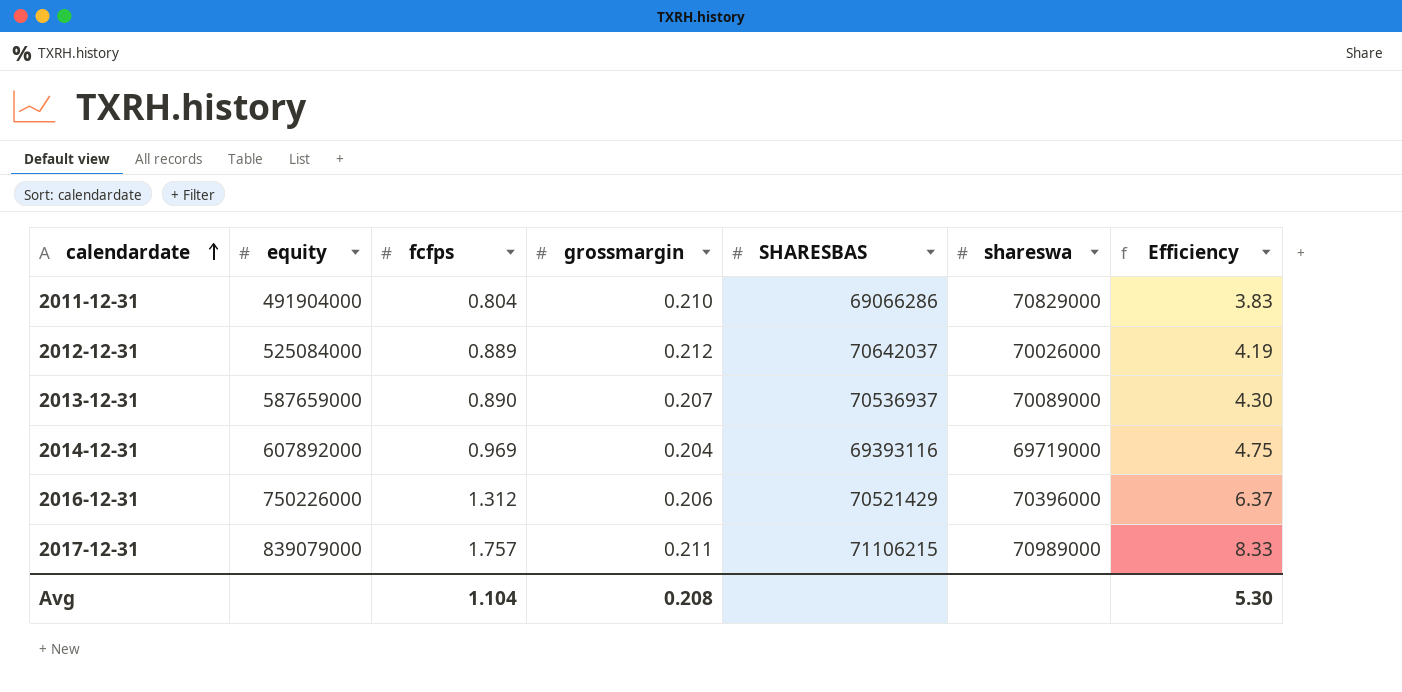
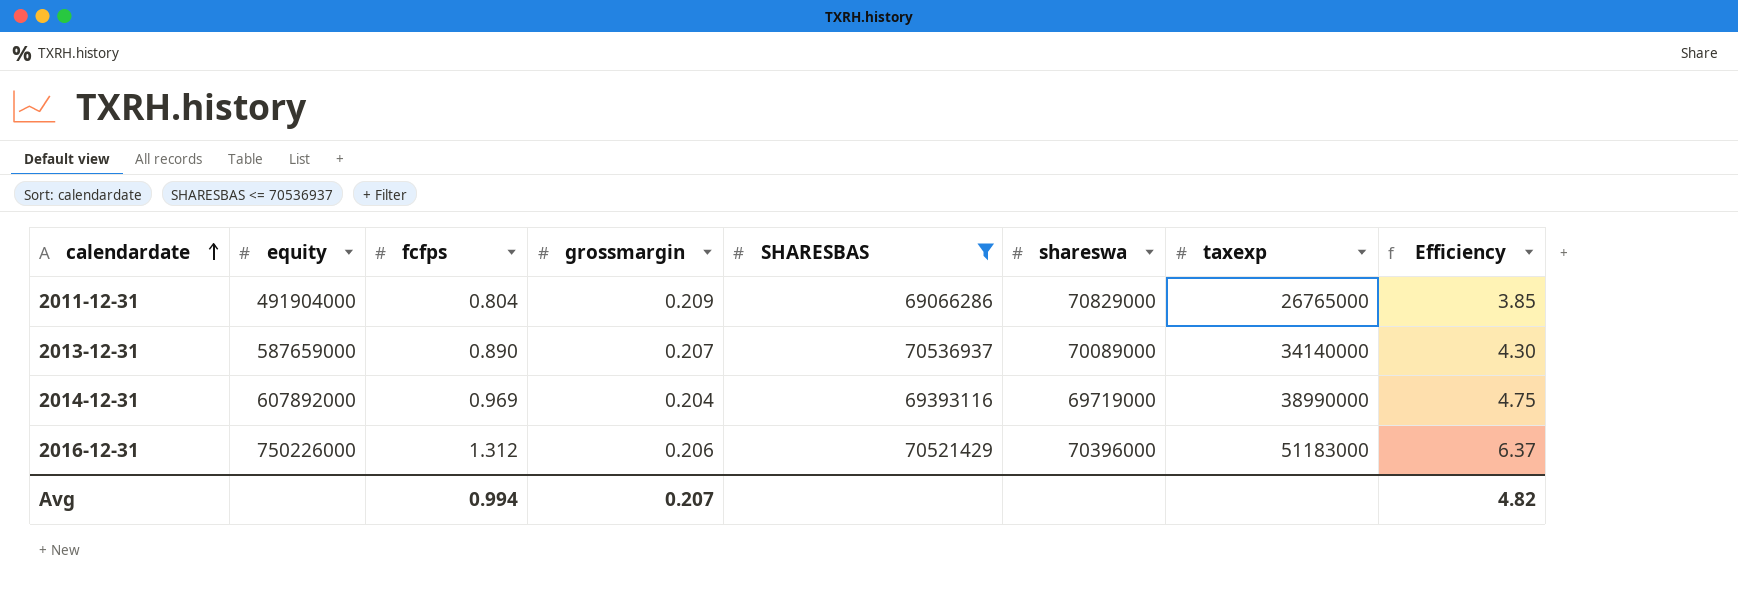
filter: none -> SHARESBAS <= 70536937
column taxexp | position: none -> 7
2011-12-31 | grossmargin: 0.210 -> 0.209
2011-12-31 | Efficiency: 3.83 -> 3.85
Avg | fcfps: 1.104 -> 0.994
Avg | grossmargin: 0.208 -> 0.207
Avg | Efficiency: 5.30 -> 4.82

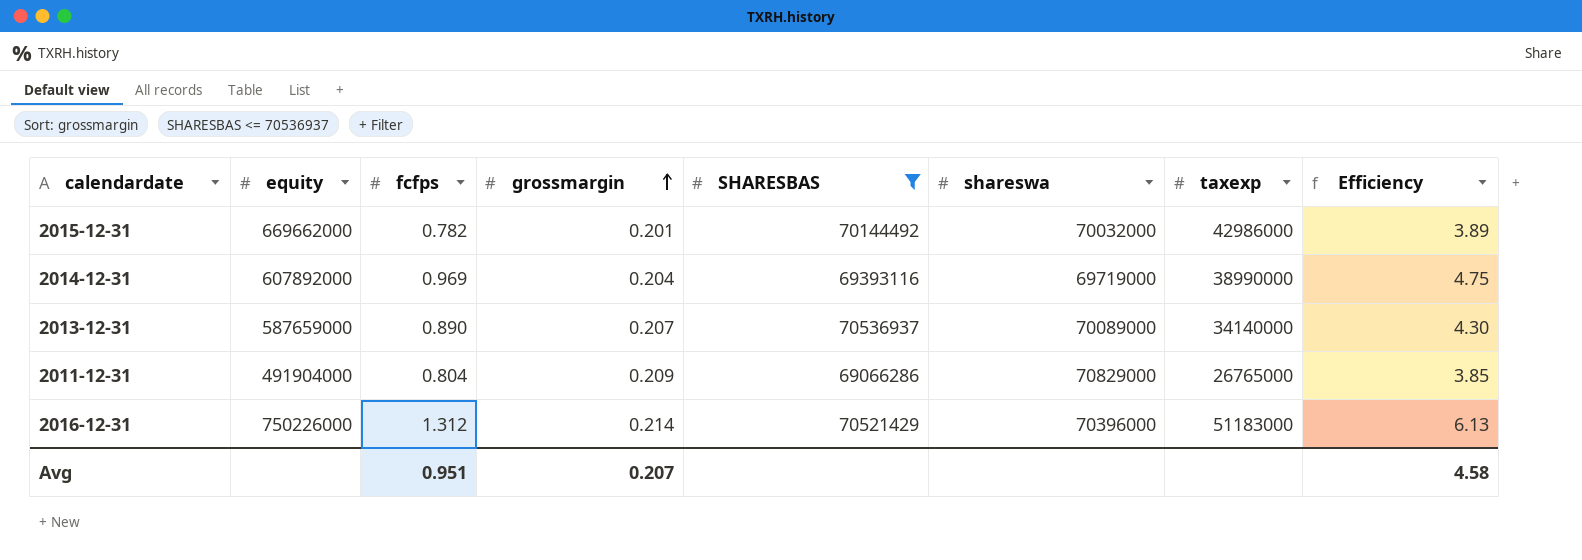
row order: calendardate ascending -> grossmargin ascending
row 2015-12-31: none -> 669662000 | 0.782 | 0.201 | 70144492 | 70032000 | 42986000 | 3.89
2016-12-31 | grossmargin: 0.206 -> 0.214
2016-12-31 | Efficiency: 6.37 -> 6.13
Avg | fcfps: 0.994 -> 0.951
Avg | Efficiency: 4.82 -> 4.58

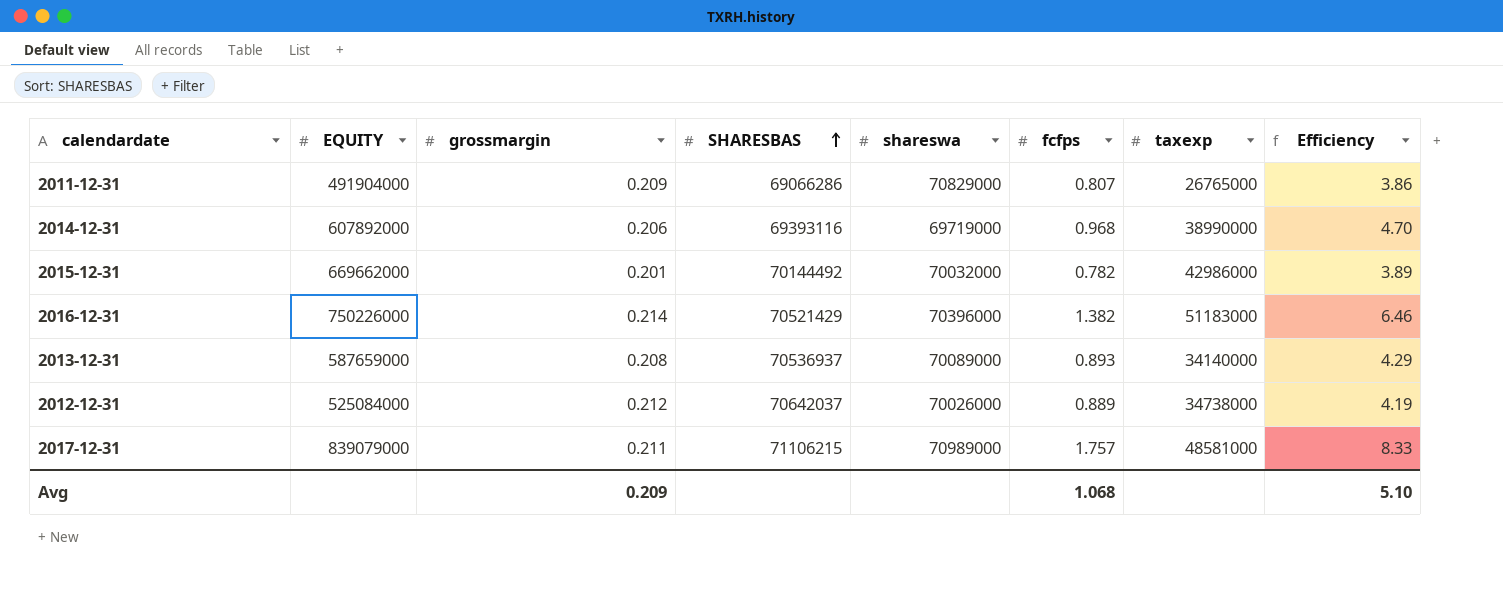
filter: SHARESBAS <= 70536937 -> none
row order: grossmargin ascending -> SHARESBAS ascending
column name: equity -> EQUITY
column fcfps | position: 3 -> 6
2011-12-31 | fcfps: 0.804 -> 0.807
2011-12-31 | Efficiency: 3.85 -> 3.86
2014-12-31 | grossmargin: 0.204 -> 0.206
2014-12-31 | fcfps: 0.969 -> 0.968
2014-12-31 | Efficiency: 4.75 -> 4.70
2016-12-31 | fcfps: 1.312 -> 1.382
2016-12-31 | Efficiency: 6.13 -> 6.46
2013-12-31 | grossmargin: 0.207 -> 0.208
2013-12-31 | fcfps: 0.890 -> 0.893
2013-12-31 | Efficiency: 4.30 -> 4.29
Avg | grossmargin: 0.207 -> 0.209
Avg | fcfps: 0.951 -> 1.068
Avg | Efficiency: 4.58 -> 5.10

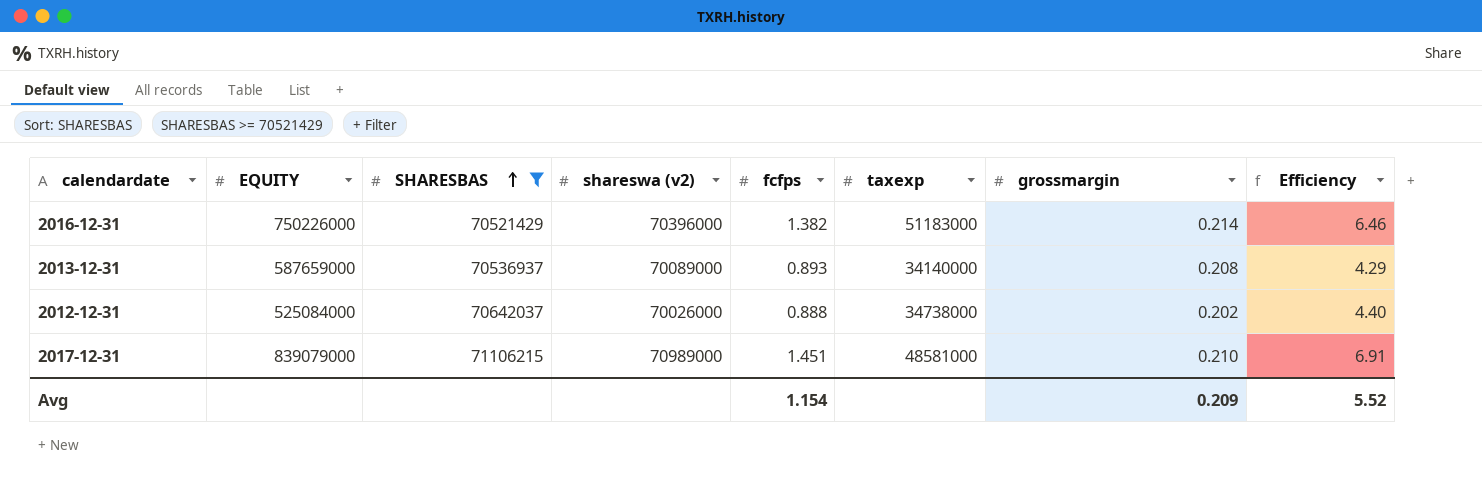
filter: none -> SHARESBAS >= 70521429
column name: shareswa -> shareswa (v2)
column grossmargin | position: 3 -> 7
2012-12-31 | fcfps: 0.889 -> 0.888
2012-12-31 | grossmargin: 0.212 -> 0.202
2012-12-31 | Efficiency: 4.19 -> 4.40
2017-12-31 | fcfps: 1.757 -> 1.451
2017-12-31 | grossmargin: 0.211 -> 0.210
2017-12-31 | Efficiency: 8.33 -> 6.91
Avg | fcfps: 1.068 -> 1.154
Avg | Efficiency: 5.10 -> 5.52

